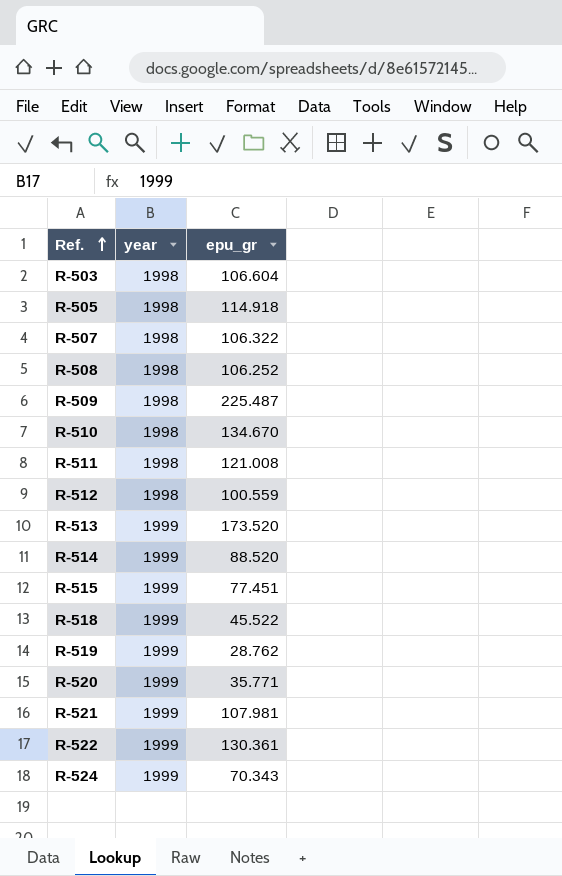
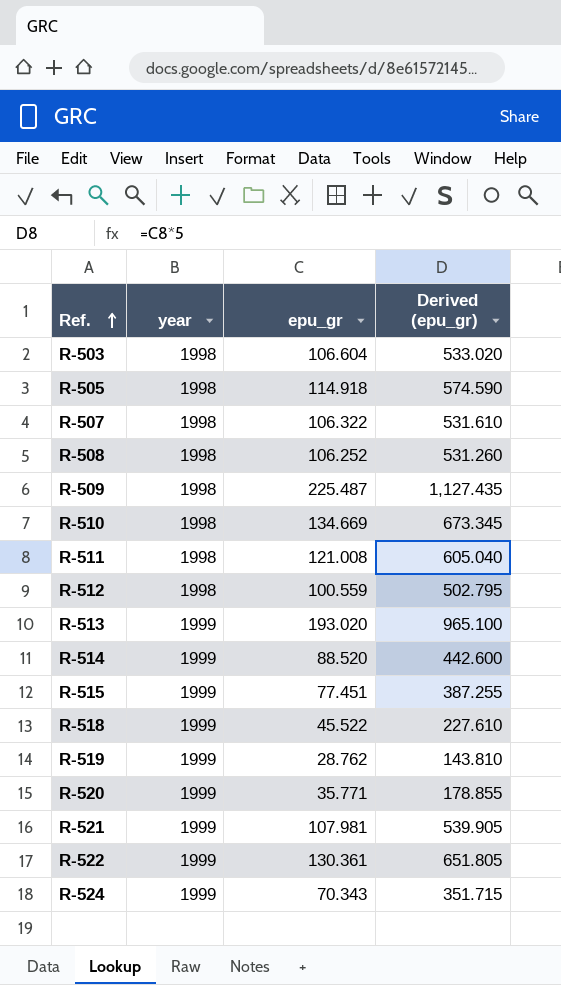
column Derived (epu_gr) | formula: none -> [epu_gr] * 5
R-510 | epu_gr: 134.670 -> 134.669
R-513 | epu_gr: 173.520 -> 193.020

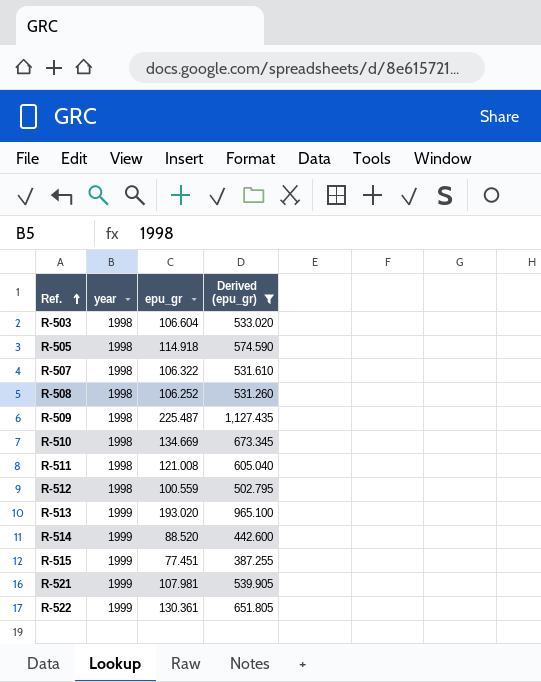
filter: none -> Derived (epu_gr) >= 387.255

